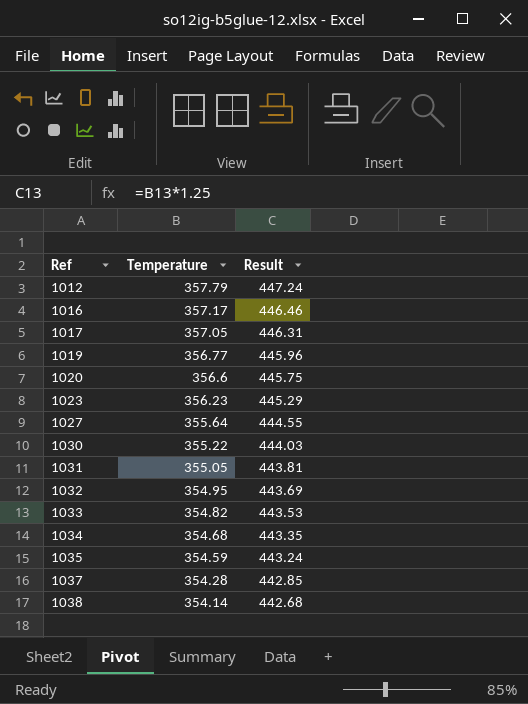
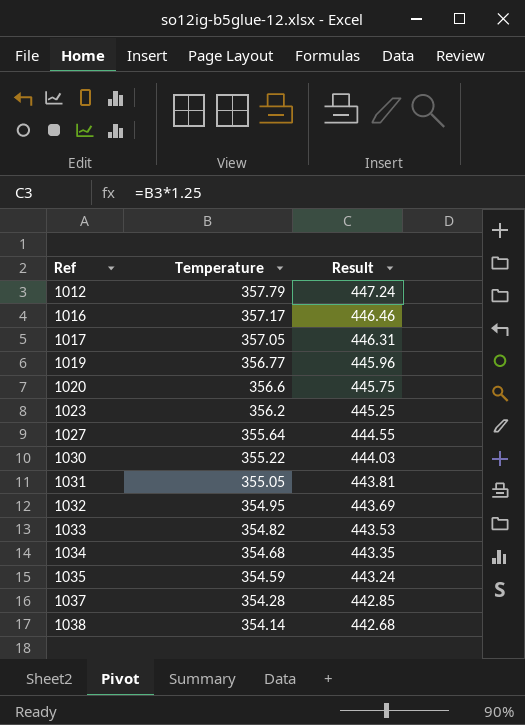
1023 | Temperature: 356.23 -> 356.2
1023 | Result: 445.29 -> 445.25

